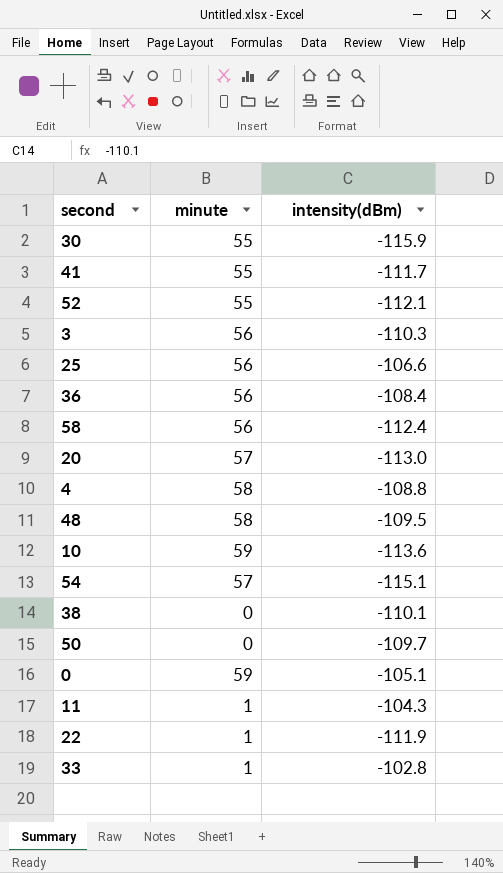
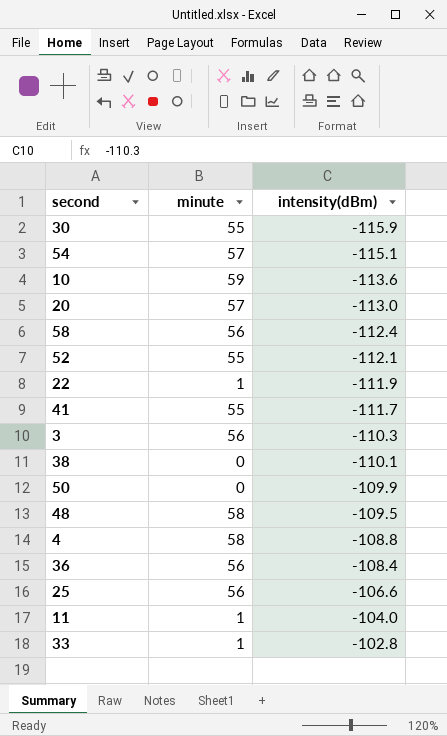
row order: none -> intensity(dBm) ascending
row 0: 59 | -105.1 -> none
50 | intensity(dBm): -109.7 -> -109.9
11 | intensity(dBm): -104.3 -> -104.0

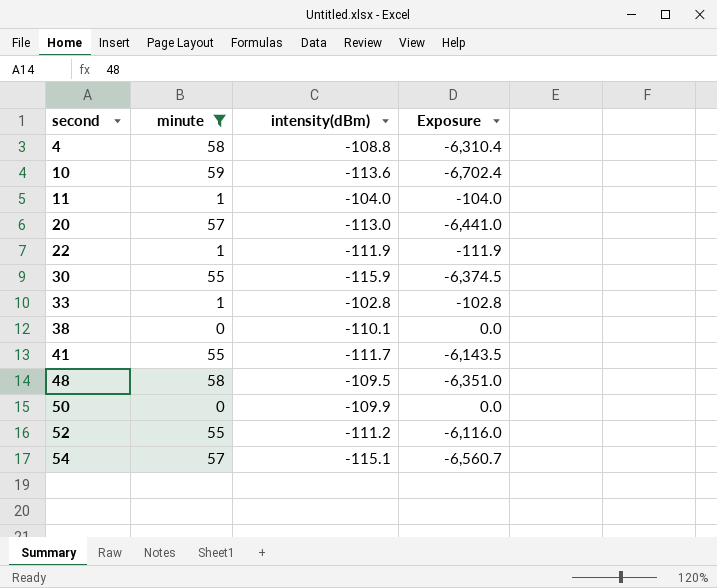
filter: none -> minute != 56
row order: intensity(dBm) ascending -> second ascending
column Exposure | formula: none -> [minute] * [intensity(dBm)]
52 | intensity(dBm): -112.1 -> -111.2

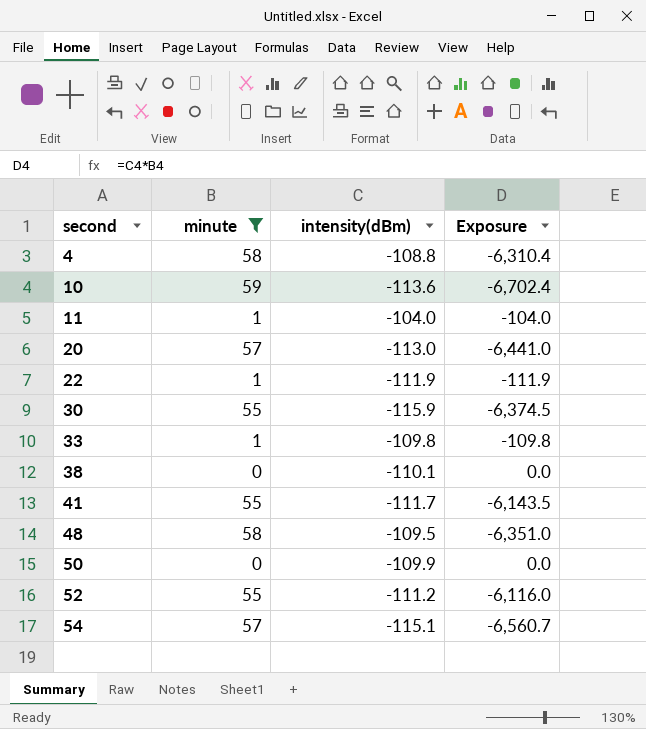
33 | intensity(dBm): -102.8 -> -109.8
33 | Exposure: -102.8 -> -109.8

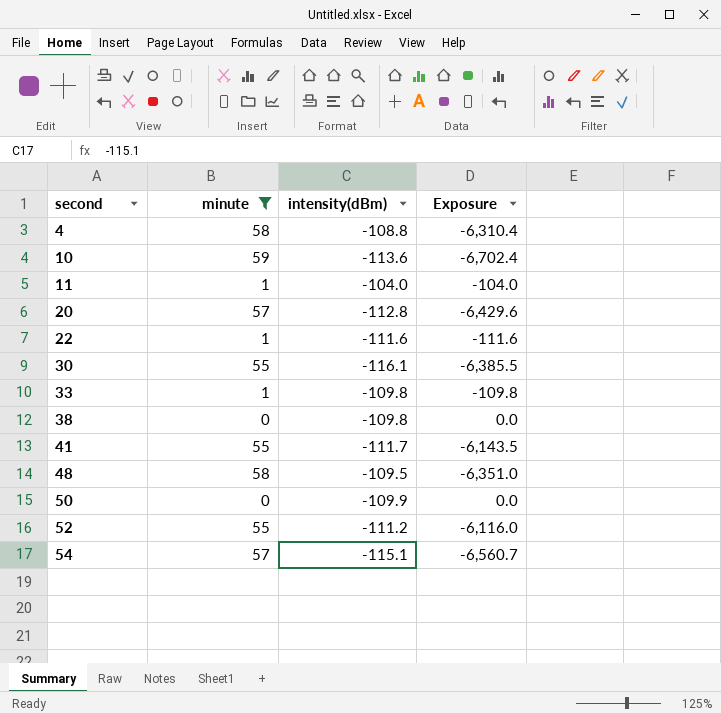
20 | intensity(dBm): -113.0 -> -112.8
20 | Exposure: -6,441.0 -> -6,429.6
22 | intensity(dBm): -111.9 -> -111.6
22 | Exposure: -111.9 -> -111.6
30 | intensity(dBm): -115.9 -> -116.1
30 | Exposure: -6,374.5 -> -6,385.5
38 | intensity(dBm): -110.1 -> -109.8

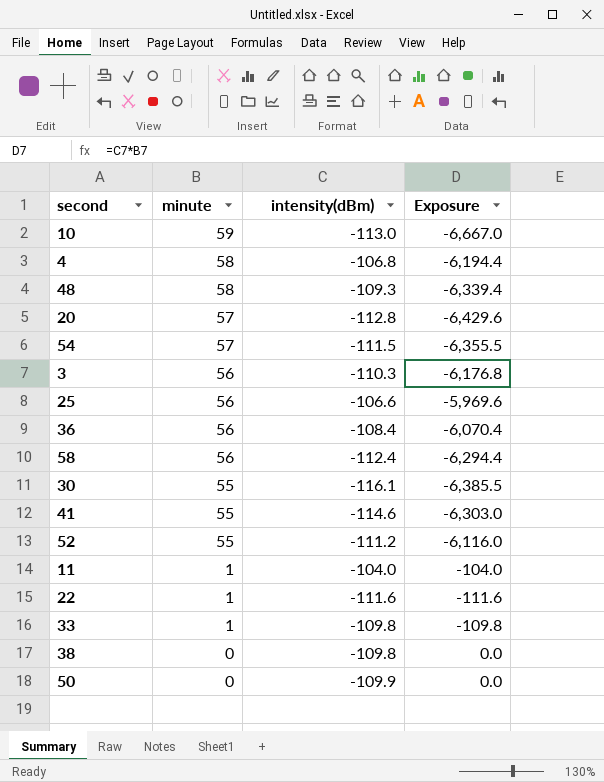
filter: minute != 56 -> none
row order: second ascending -> minute descending
10 | intensity(dBm): -113.6 -> -113.0
10 | Exposure: -6,702.4 -> -6,667.0
4 | intensity(dBm): -108.8 -> -106.8
4 | Exposure: -6,310.4 -> -6,194.4
48 | intensity(dBm): -109.5 -> -109.3
48 | Exposure: -6,351.0 -> -6,339.4
54 | intensity(dBm): -115.1 -> -111.5
54 | Exposure: -6,560.7 -> -6,355.5
41 | intensity(dBm): -111.7 -> -114.6
41 | Exposure: -6,143.5 -> -6,303.0

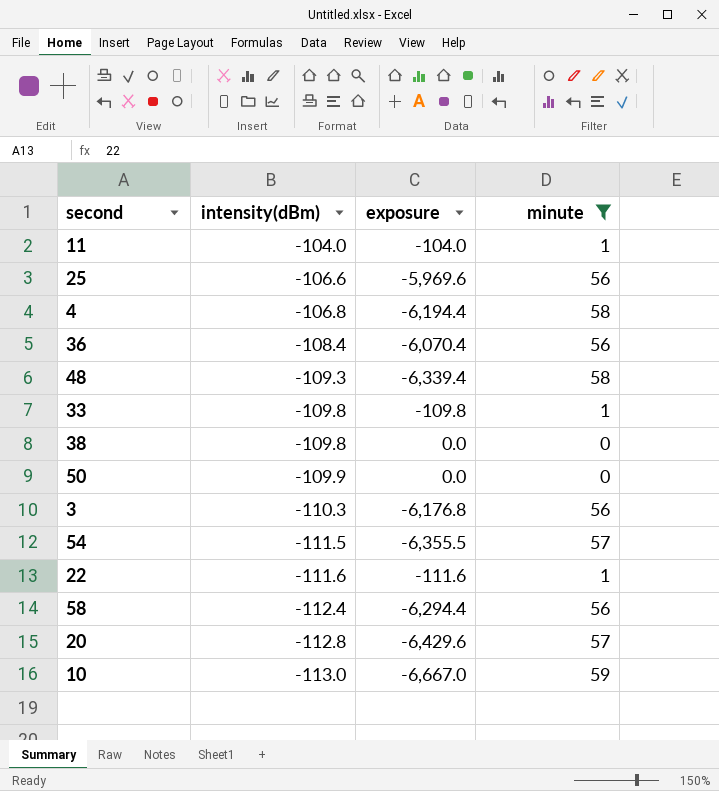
filter: none -> minute != 55
row order: minute descending -> intensity(dBm) descending
column name: Exposure -> exposure
column minute | position: 2 -> 4

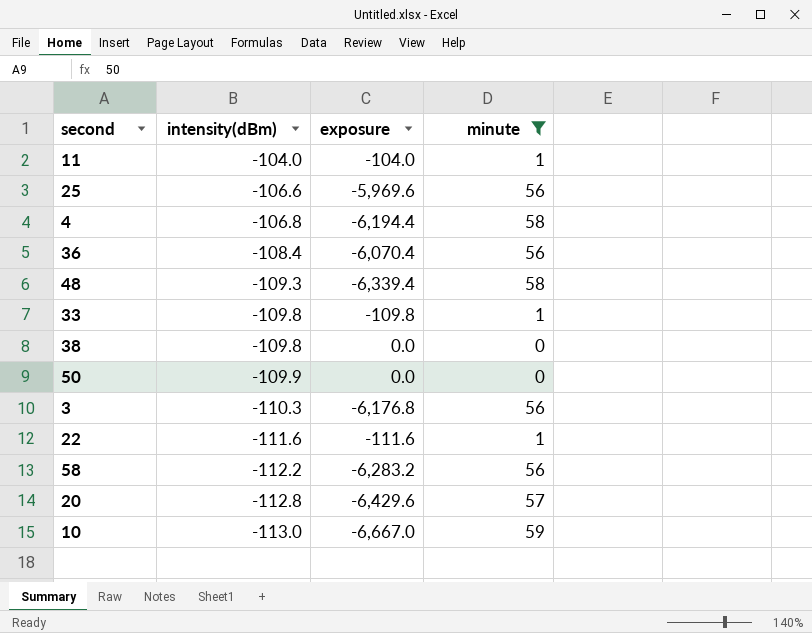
row 54: -111.5 | -6,355.5 | 57 -> none
58 | intensity(dBm): -112.4 -> -112.2
58 | exposure: -6,294.4 -> -6,283.2

